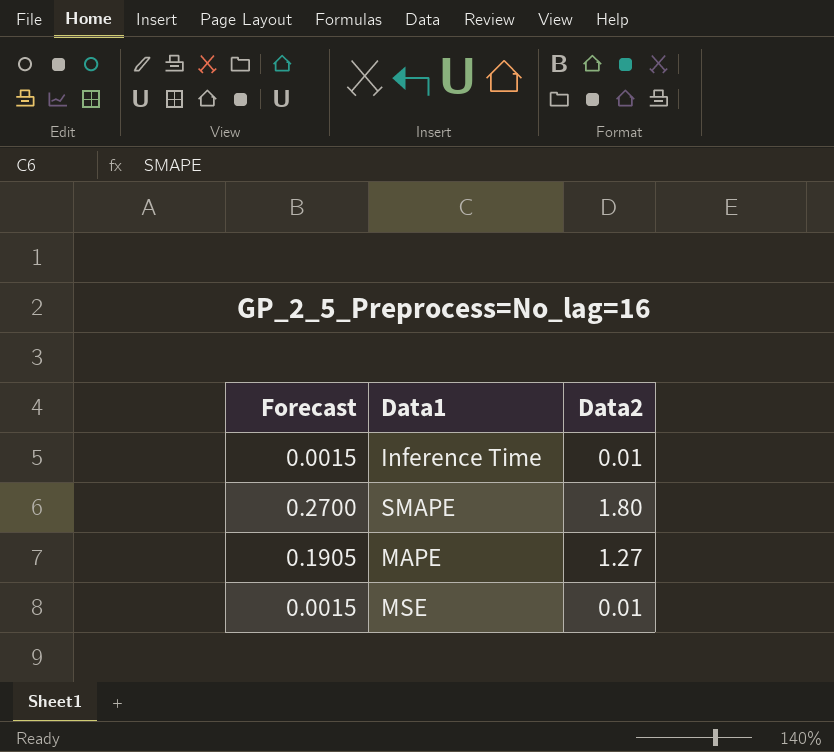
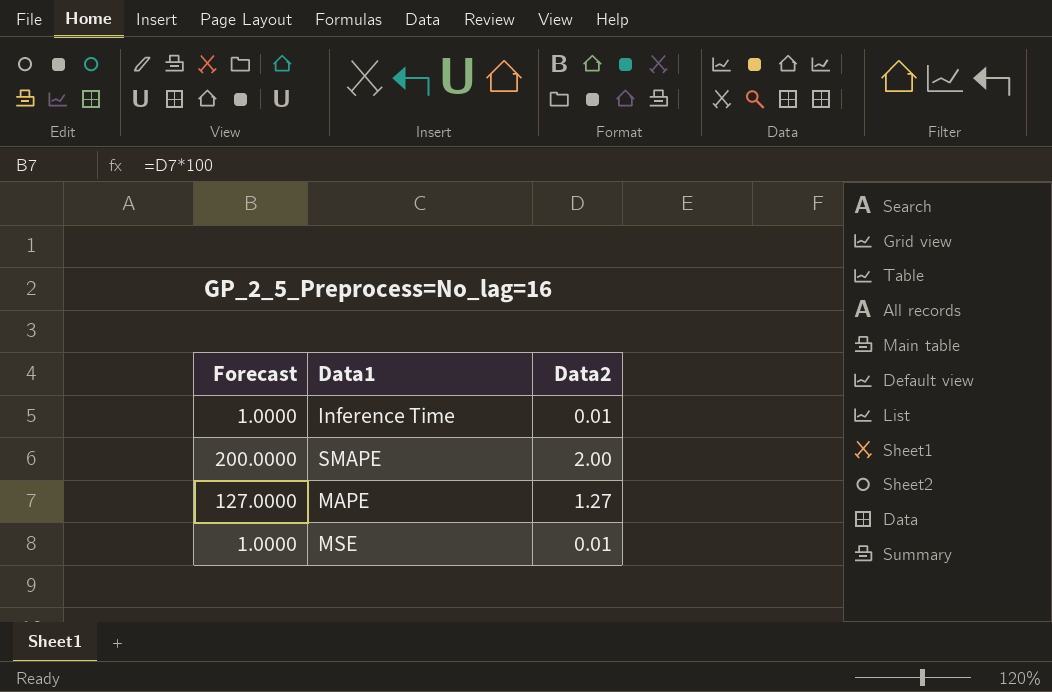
column Forecast | formula: [Data2] * 0.15 -> [Data2] * 100
SMAPE | Data2: 1.80 -> 2.00

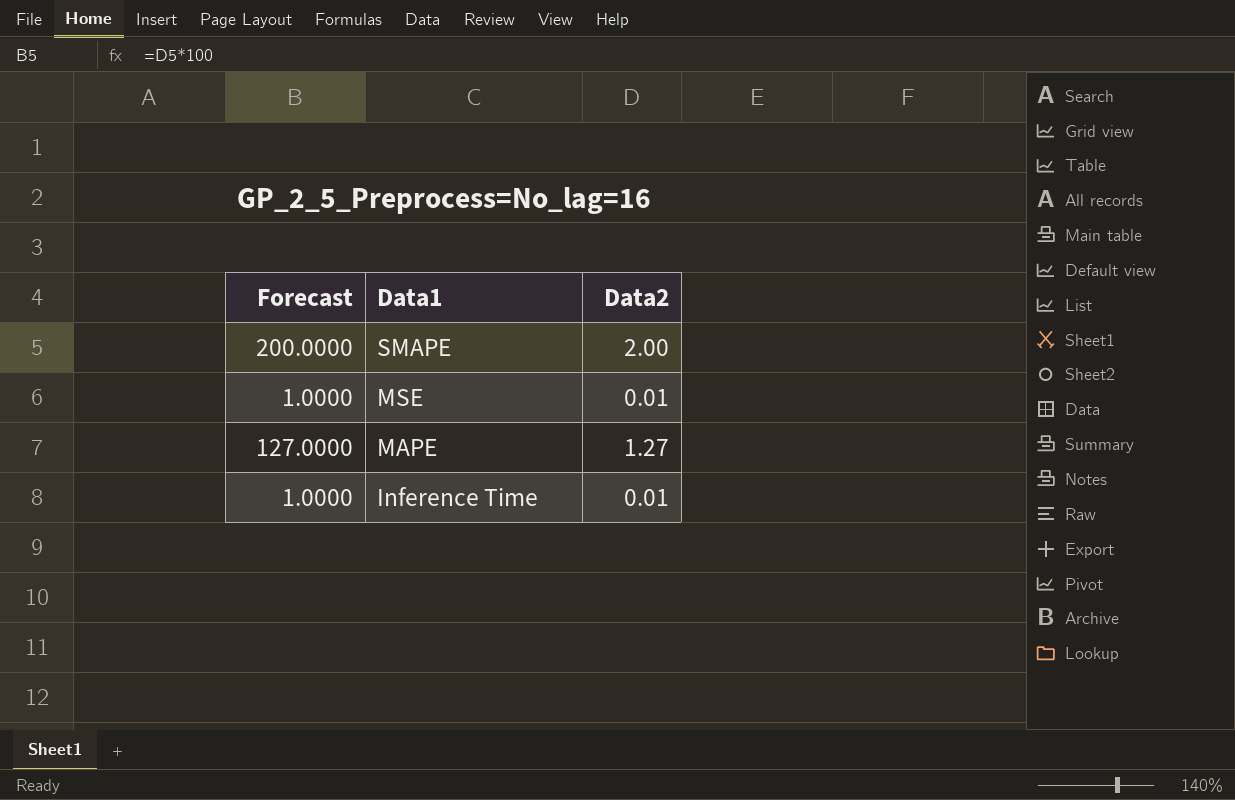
row order: none -> Data1 descending

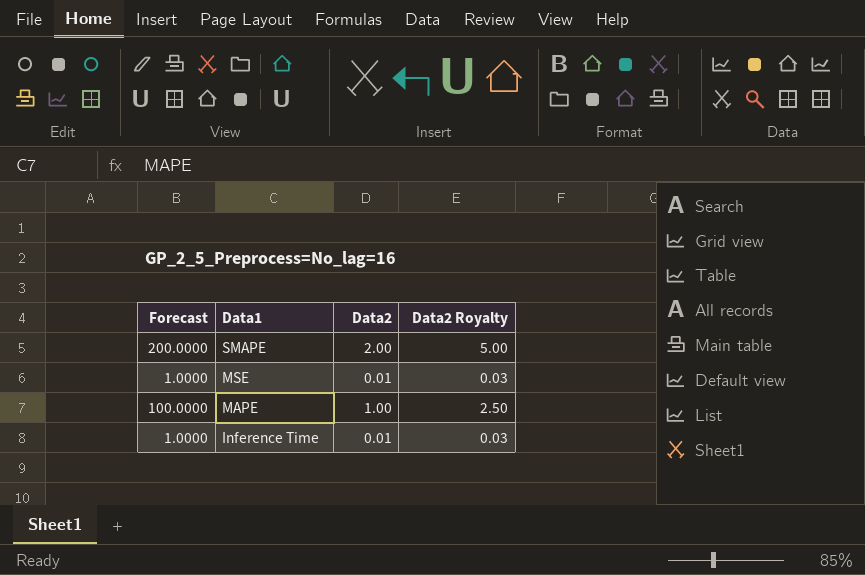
column Data2 Royalty | formula: none -> [Data2] * 2.5
MAPE | Forecast: 127.0000 -> 100.0000
MAPE | Data2: 1.27 -> 1.00

